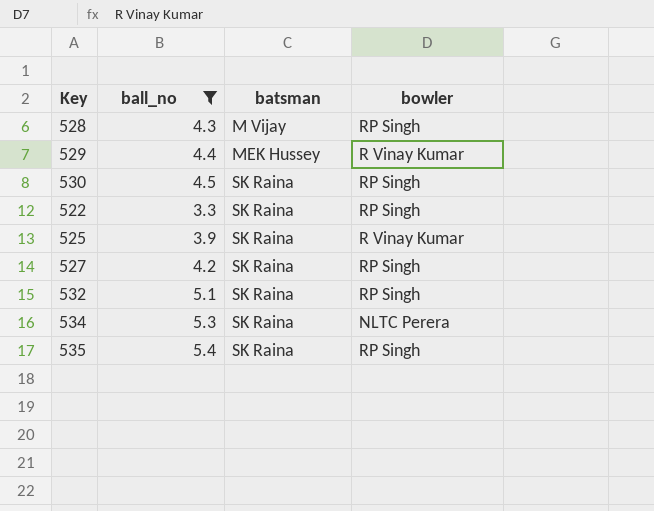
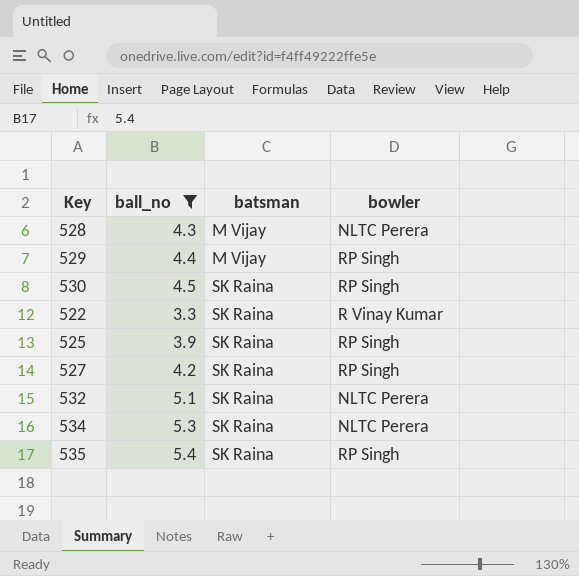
528 | bowler: RP Singh -> NLTC Perera
529 | batsman: MEK Hussey -> M Vijay
529 | bowler: R Vinay Kumar -> RP Singh
522 | bowler: RP Singh -> R Vinay Kumar
525 | bowler: R Vinay Kumar -> RP Singh
532 | bowler: RP Singh -> NLTC Perera

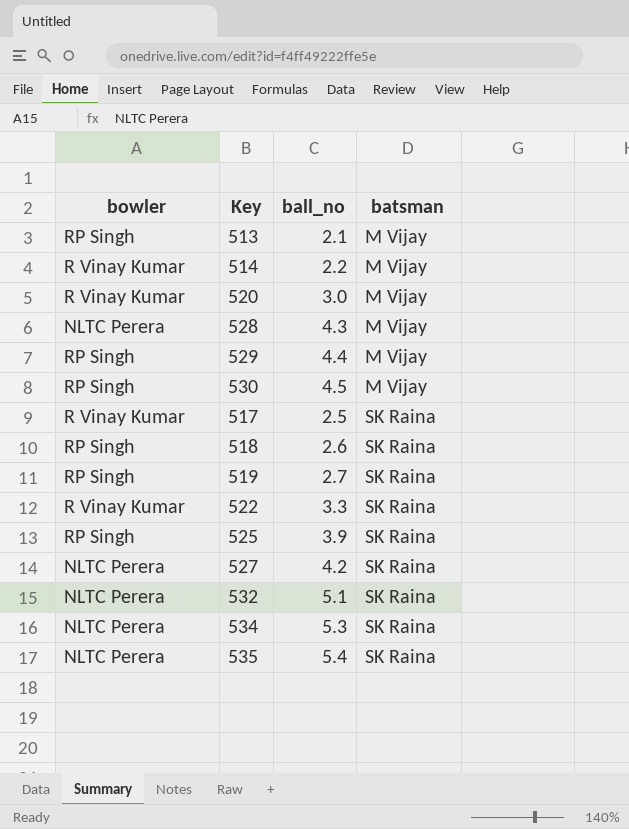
filter: ball_no >= 3.3 -> none
column bowler | position: 4 -> 1
530 | batsman: SK Raina -> M Vijay
527 | bowler: RP Singh -> NLTC Perera
535 | bowler: RP Singh -> NLTC Perera

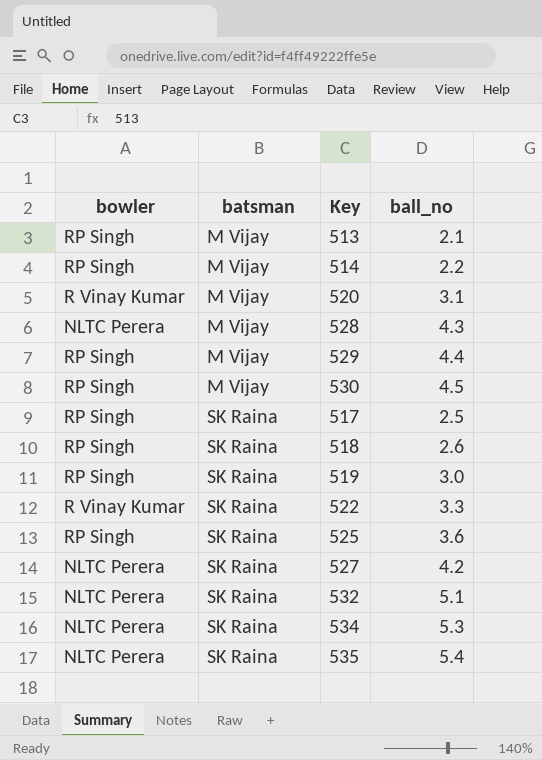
column batsman | position: 4 -> 2
514 | bowler: R Vinay Kumar -> RP Singh
520 | ball_no: 3.0 -> 3.1
517 | bowler: R Vinay Kumar -> RP Singh
519 | ball_no: 2.7 -> 3.0
525 | ball_no: 3.9 -> 3.6

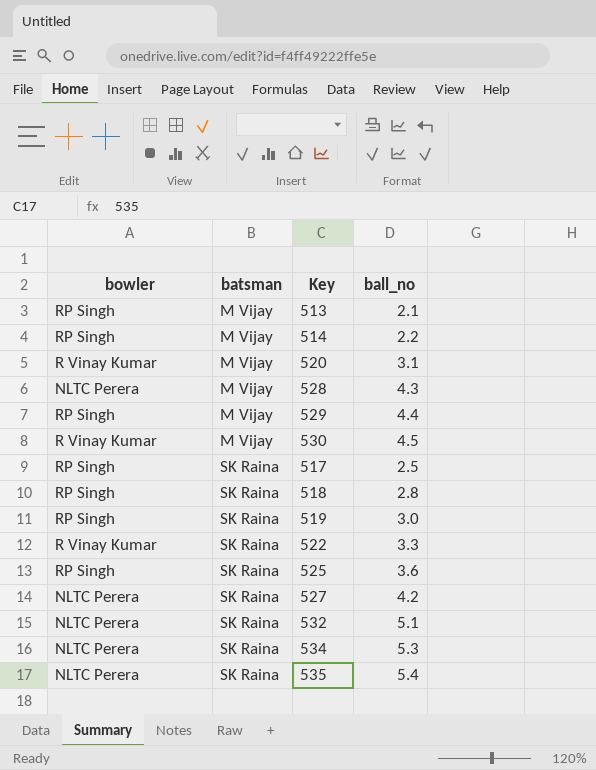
530 | bowler: RP Singh -> R Vinay Kumar
518 | ball_no: 2.6 -> 2.8

